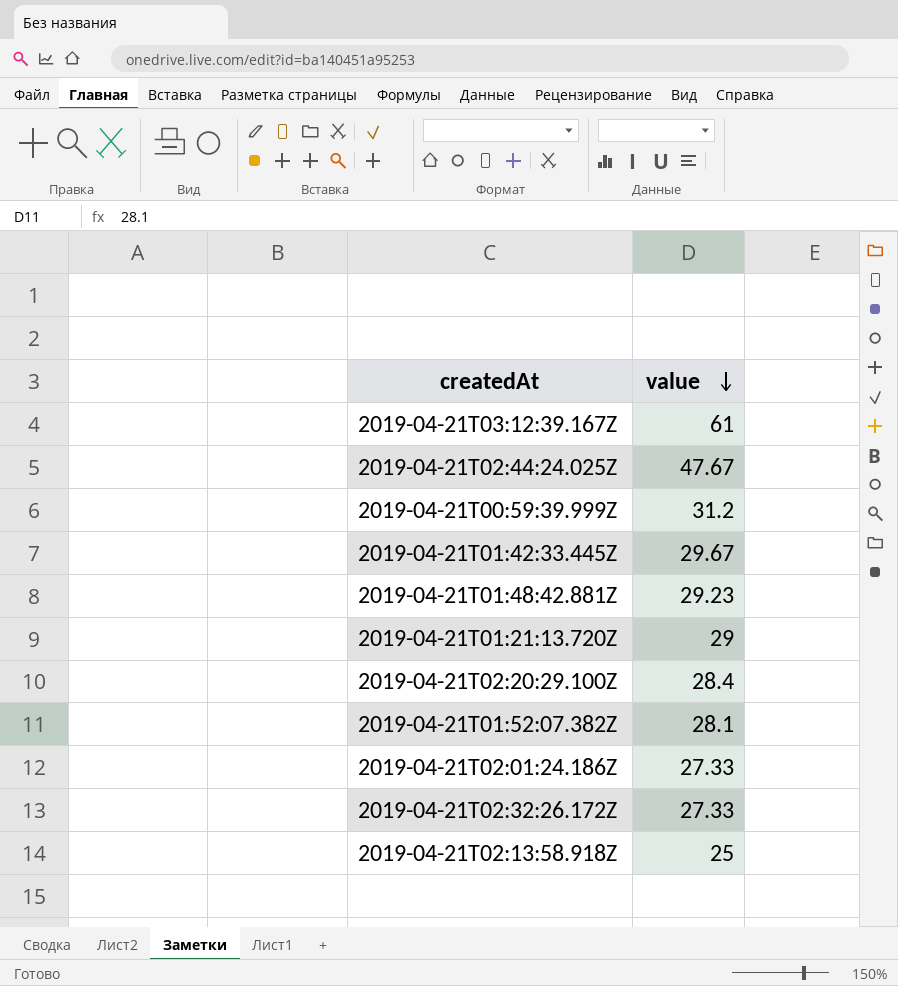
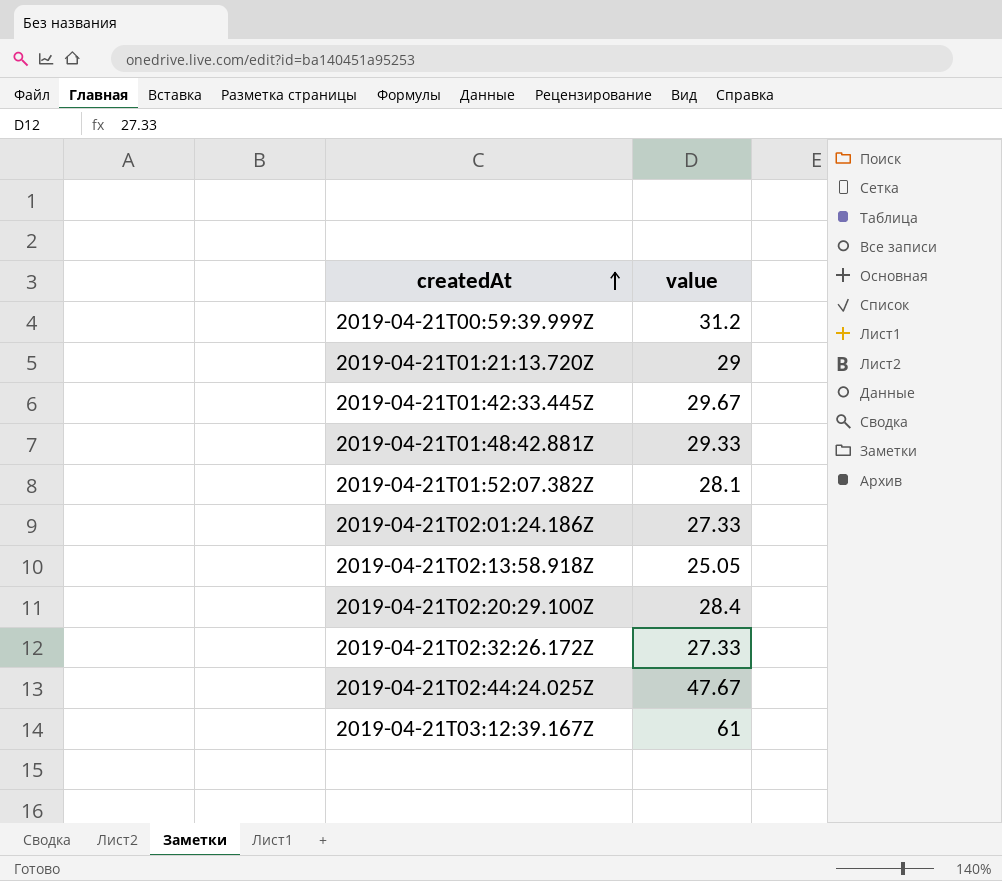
row order: value descending -> createdAt ascending
2019-04-21T01:48:42.881Z | value: 29.23 -> 29.33
2019-04-21T02:13:58.918Z | value: 25 -> 25.05

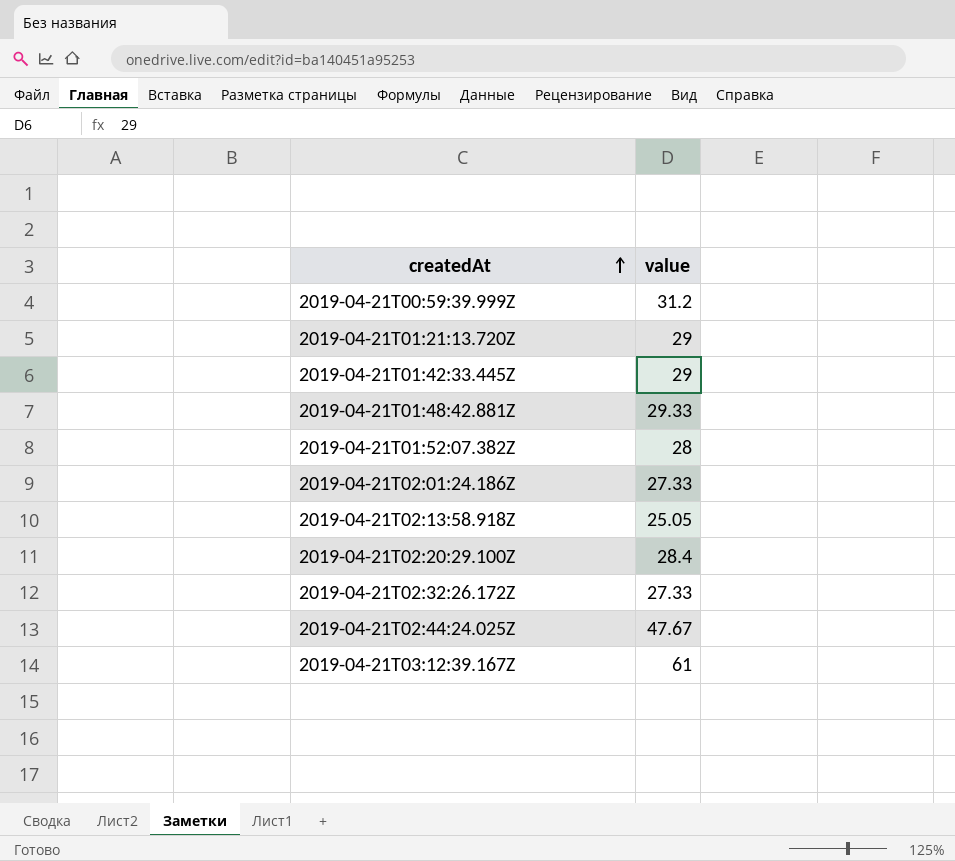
2019-04-21T01:42:33.445Z | value: 29.67 -> 29
2019-04-21T01:52:07.382Z | value: 28.1 -> 28

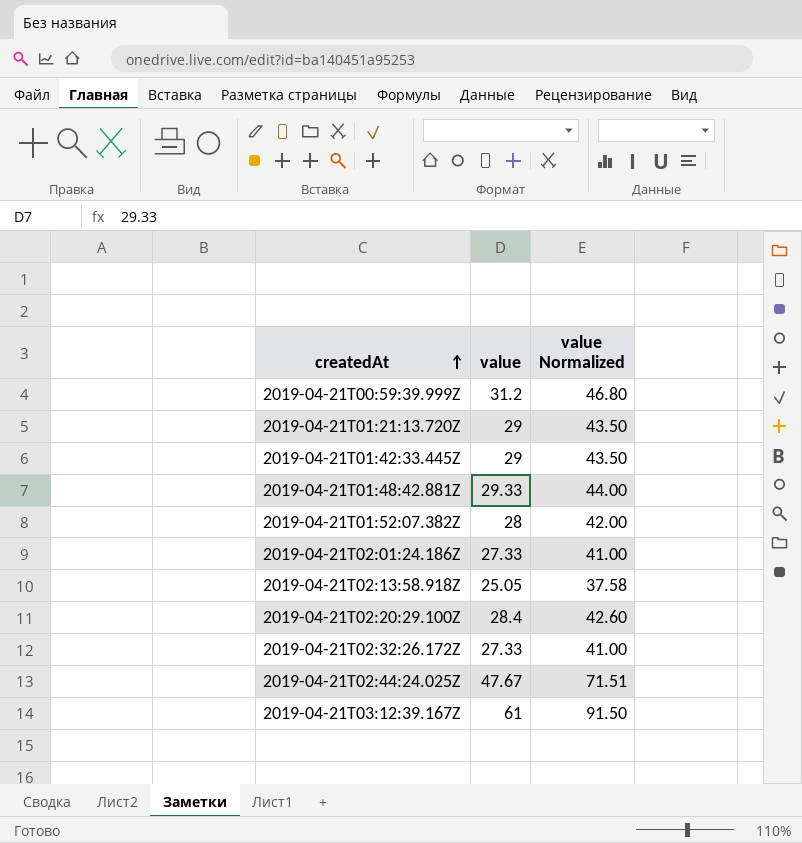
column value Normalized | formula: none -> [value] * 1.5

